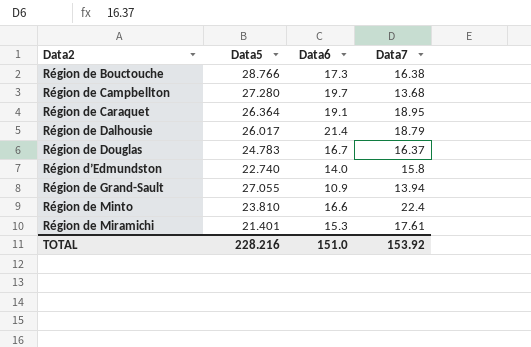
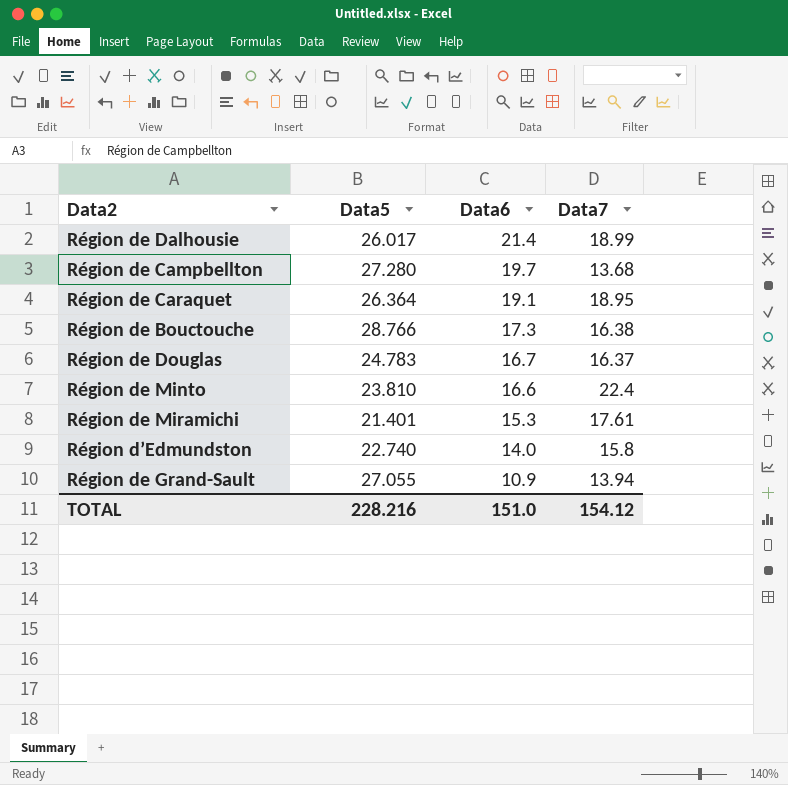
row order: none -> Data6 descending
Région de Dalhousie | Data7: 18.79 -> 18.99
TOTAL | Data7: 153.92 -> 154.12

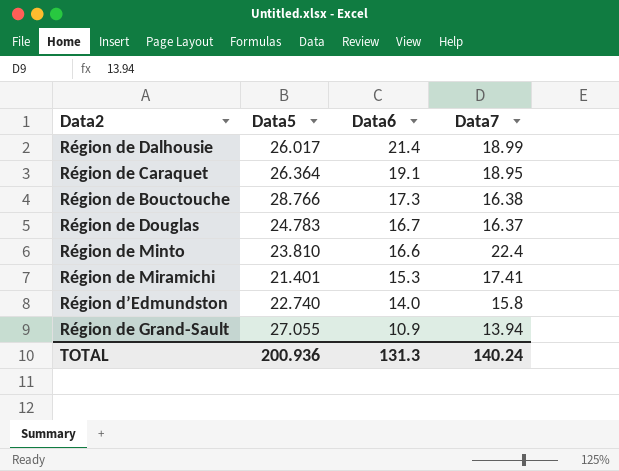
row Région de Campbellton: 27.280 | 19.7 | 13.68 -> none
Région de Miramichi | Data7: 17.61 -> 17.41
TOTAL | Data5: 228.216 -> 200.936
TOTAL | Data6: 151.0 -> 131.3
TOTAL | Data7: 154.12 -> 140.24

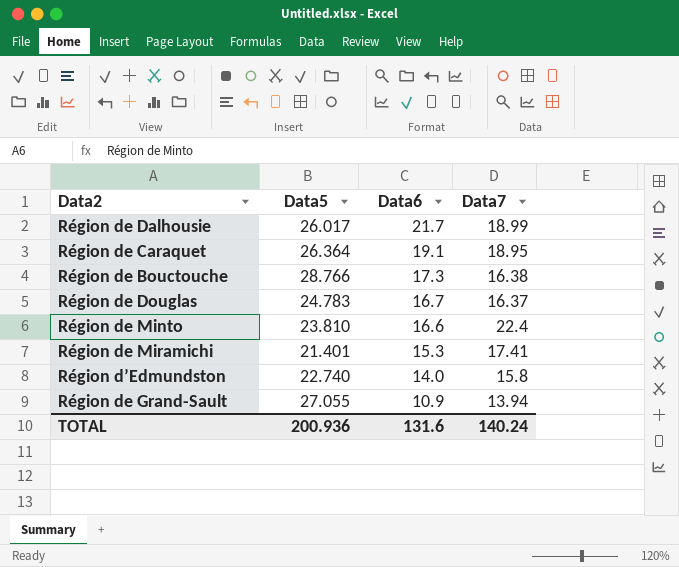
Région de Dalhousie | Data6: 21.4 -> 21.7
TOTAL | Data6: 131.3 -> 131.6

